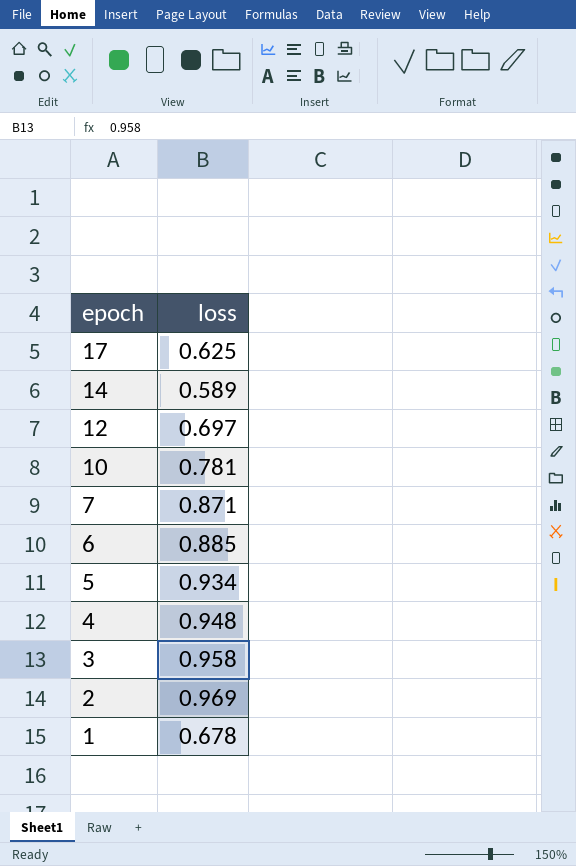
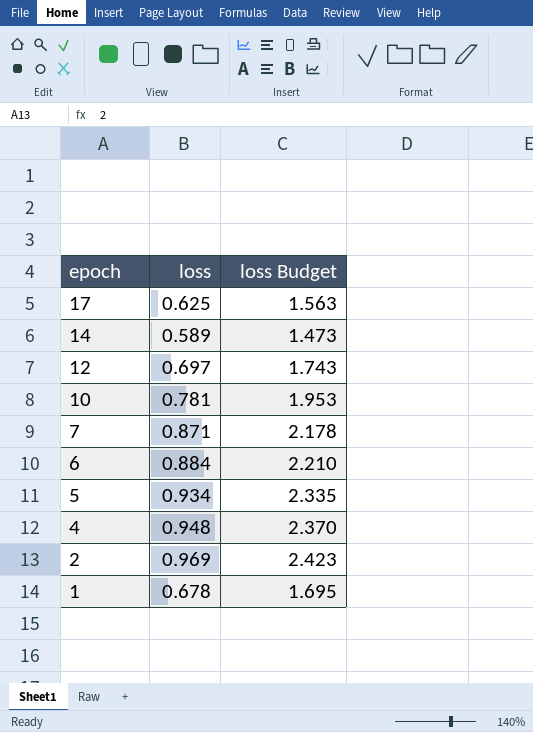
column loss Budget | formula: none -> [loss] * 2.5
row 3: 0.958 -> none
6 | loss: 0.885 -> 0.884

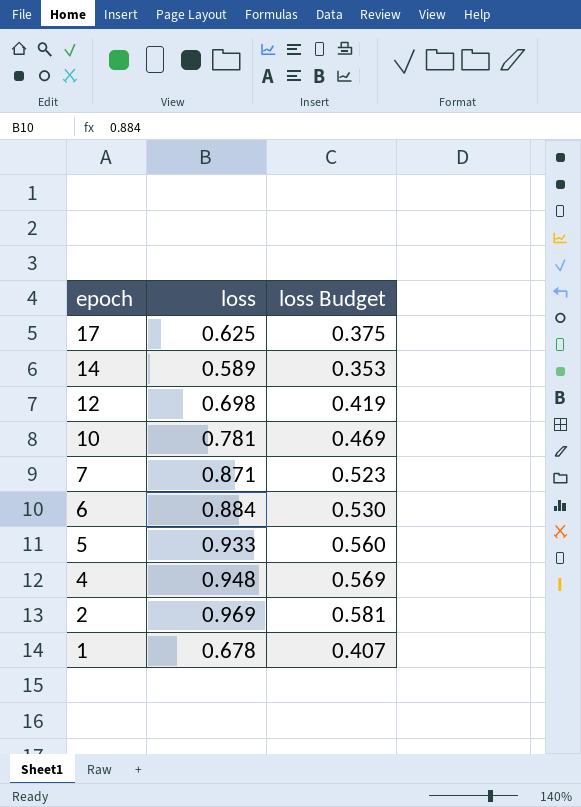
column loss Budget | formula: [loss] * 2.5 -> [loss] * 0.6
12 | loss: 0.697 -> 0.698
5 | loss: 0.934 -> 0.933

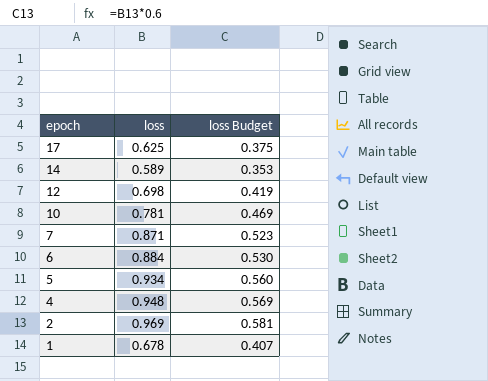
5 | loss: 0.933 -> 0.934

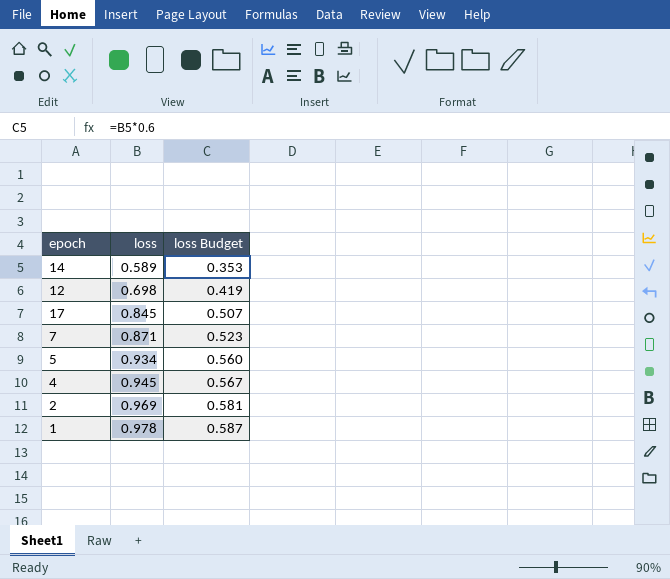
row order: epoch descending -> loss ascending
row 10: 0.781 | 0.469 -> none
row 6: 0.884 | 0.530 -> none
17 | loss: 0.625 -> 0.845
17 | loss Budget: 0.375 -> 0.507
4 | loss: 0.948 -> 0.945
4 | loss Budget: 0.569 -> 0.567
1 | loss: 0.678 -> 0.978
1 | loss Budget: 0.407 -> 0.587

